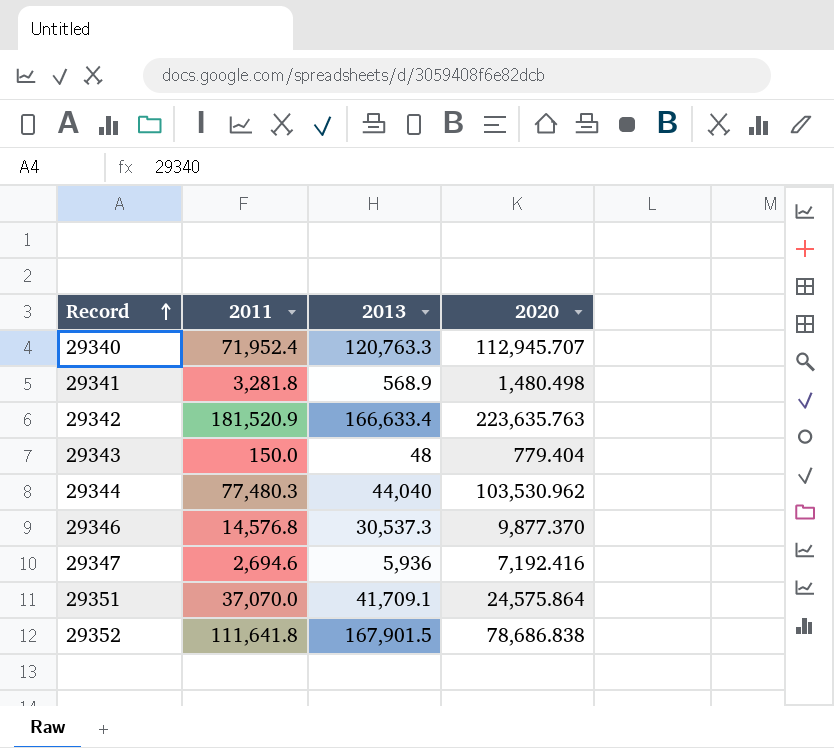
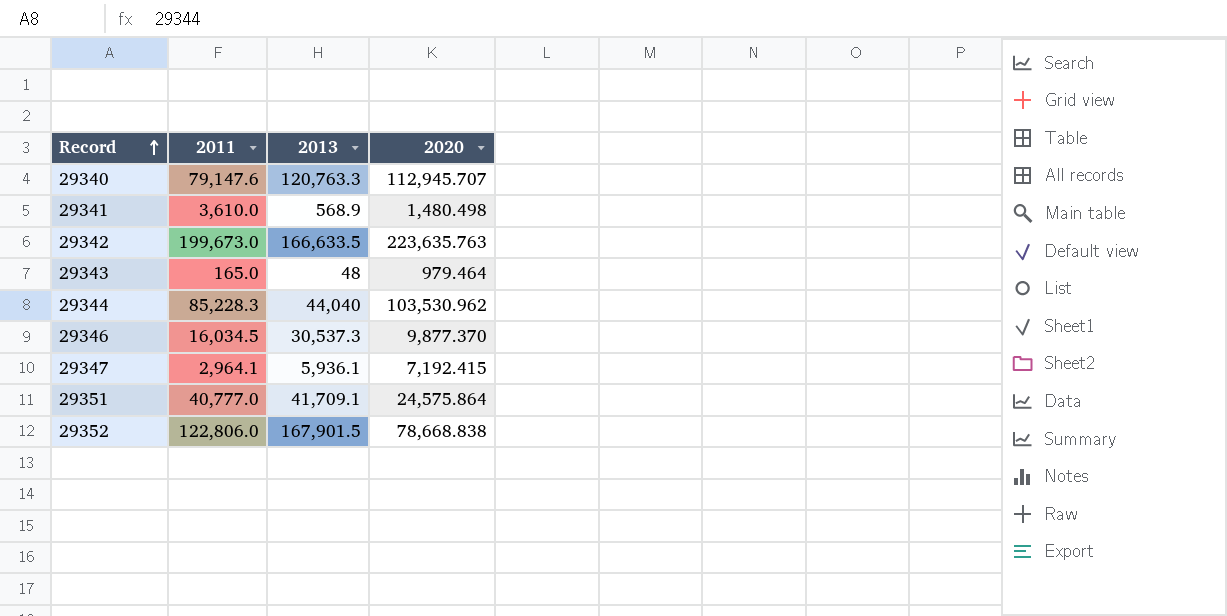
29340 | 2011: 71,952.4 -> 79,147.6
29341 | 2011: 3,281.8 -> 3,610.0
29342 | 2011: 181,520.9 -> 199,673.0
29342 | 2013: 166,633.4 -> 166,633.5
29343 | 2011: 150.0 -> 165.0
29343 | 2020: 779.404 -> 979.464
29344 | 2011: 77,480.3 -> 85,228.3
29346 | 2011: 14,576.8 -> 16,034.5
29347 | 2011: 2,694.6 -> 2,964.1
29347 | 2013: 5,936 -> 5,936.1
29347 | 2020: 7,192.416 -> 7,192.415
29351 | 2011: 37,070.0 -> 40,777.0
29352 | 2011: 111,641.8 -> 122,806.0
29352 | 2020: 78,686.838 -> 78,668.838

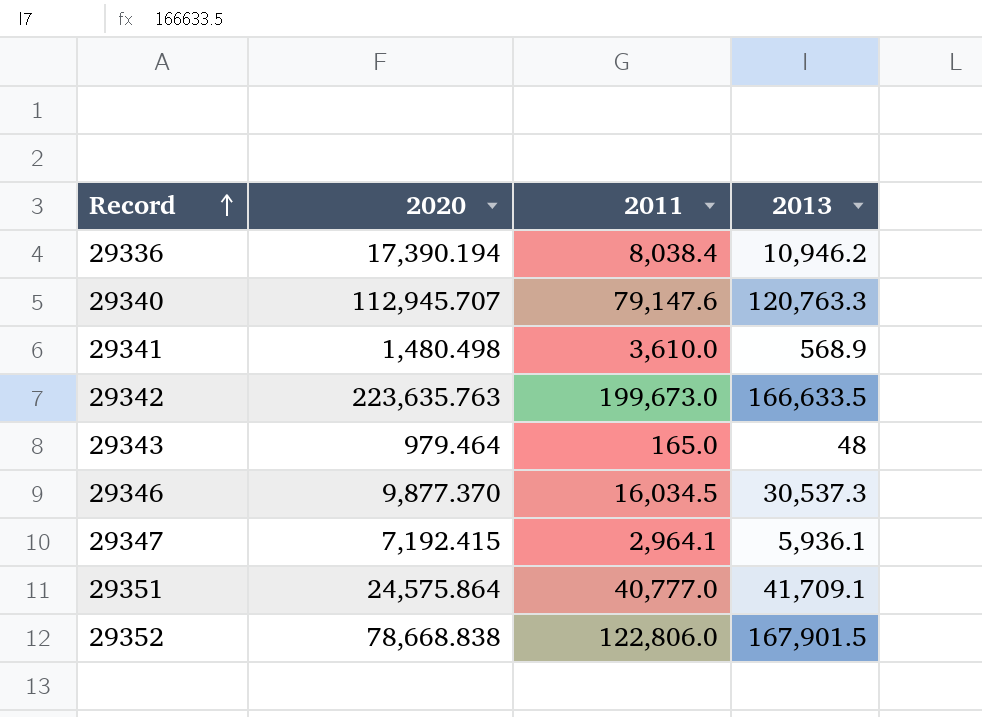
column 2020 | position: 4 -> 2
row 29344: 85,228.3 | 44,040 | 103,530.962 -> none
row 29336: none -> 17,390.194 | 8,038.4 | 10,946.2

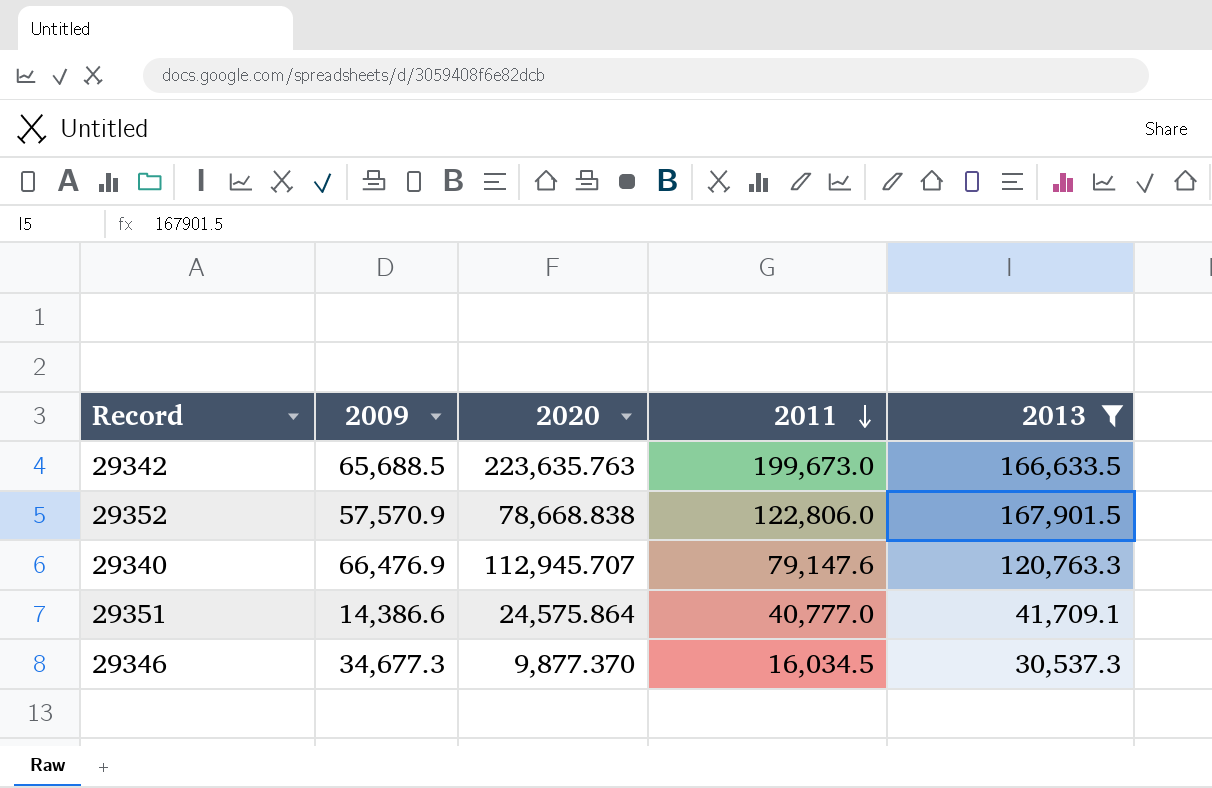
filter: none -> 2013 >= 30,537.3
row order: Record ascending -> 2011 descending
column 2009 | position: none -> 2

